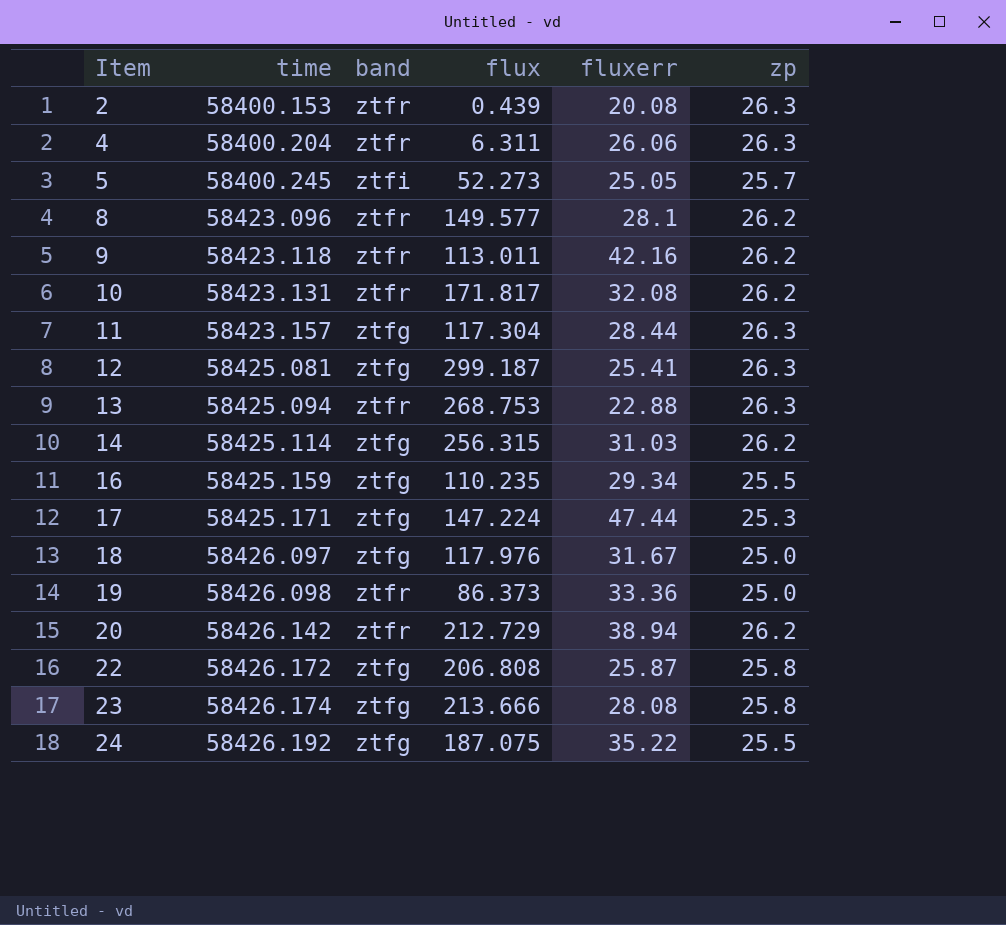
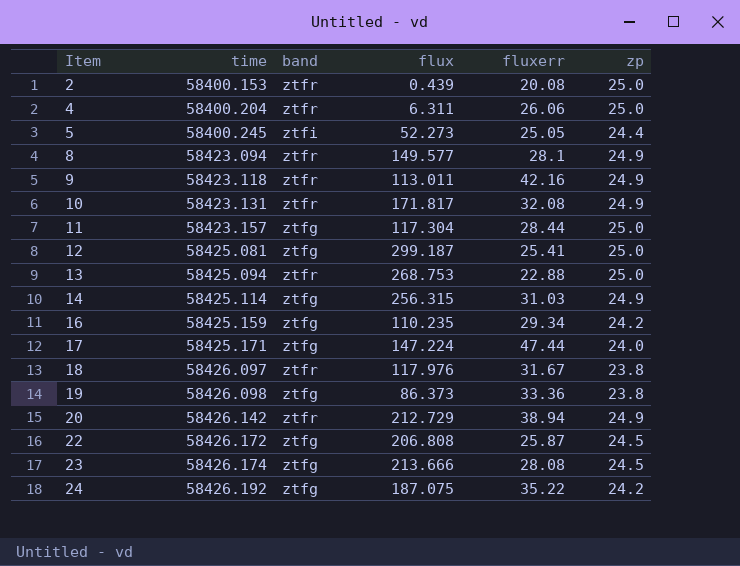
2 | zp: 26.3 -> 25.0
4 | zp: 26.3 -> 25.0
5 | zp: 25.7 -> 24.4
8 | time: 58423.096 -> 58423.094
8 | zp: 26.2 -> 24.9
9 | zp: 26.2 -> 24.9
10 | zp: 26.2 -> 24.9
11 | zp: 26.3 -> 25.0
12 | zp: 26.3 -> 25.0
13 | zp: 26.3 -> 25.0
14 | zp: 26.2 -> 24.9
16 | zp: 25.5 -> 24.2
17 | zp: 25.3 -> 24.0
18 | band: ztfg -> ztfr
18 | zp: 25.0 -> 23.8
19 | band: ztfr -> ztfg
19 | zp: 25.0 -> 23.8
20 | zp: 26.2 -> 24.9
22 | zp: 25.8 -> 24.5
23 | zp: 25.8 -> 24.5
24 | zp: 25.5 -> 24.2

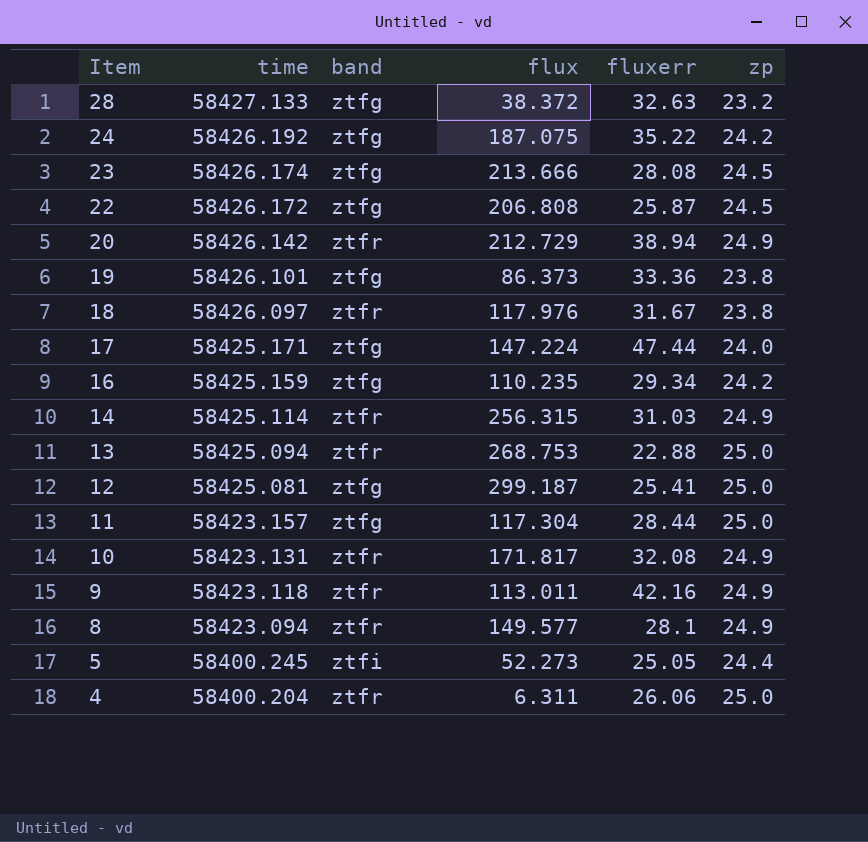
row order: Item ascending -> Item descending
row 2: 58400.153 | ztfr | 0.439 | 20.08 | 25.0 -> none
row 28: none -> 58427.133 | ztfg | 38.372 | 32.63 | 23.2
19 | time: 58426.098 -> 58426.101
14 | band: ztfg -> ztfr

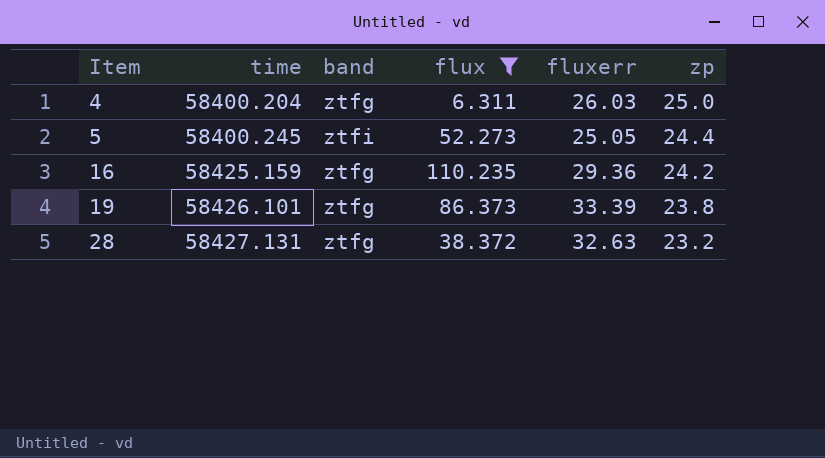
filter: none -> flux <= 110.235
row order: Item descending -> Item ascending
4 | band: ztfr -> ztfg
4 | fluxerr: 26.06 -> 26.03
16 | fluxerr: 29.34 -> 29.36
19 | fluxerr: 33.36 -> 33.39
28 | time: 58427.133 -> 58427.131

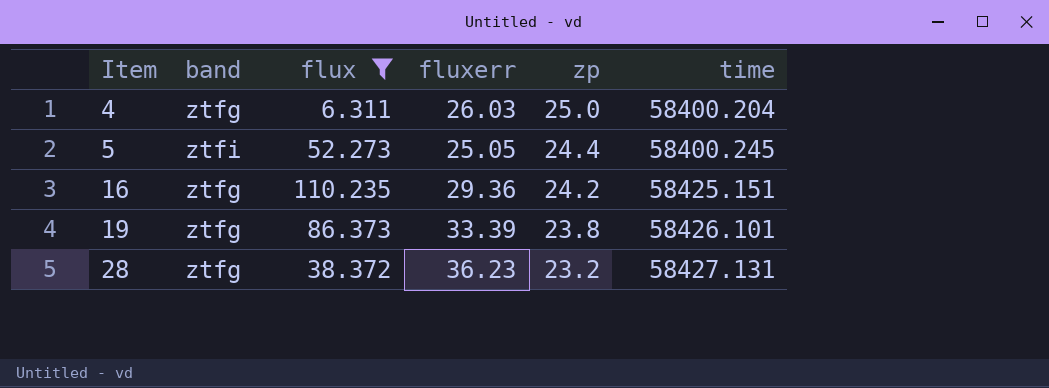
column time | position: 2 -> 6
16 | time: 58425.159 -> 58425.151
28 | fluxerr: 32.63 -> 36.23

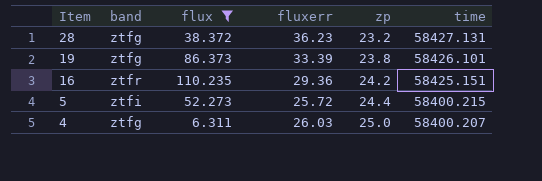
row order: Item ascending -> Item descending
16 | band: ztfg -> ztfr
5 | fluxerr: 25.05 -> 25.72
5 | time: 58400.245 -> 58400.215
4 | time: 58400.204 -> 58400.207

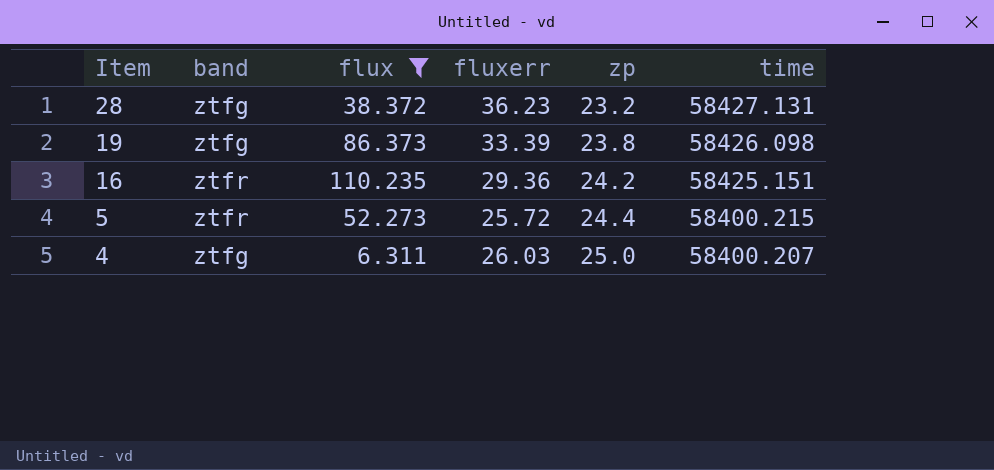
19 | time: 58426.101 -> 58426.098
5 | band: ztfi -> ztfr

